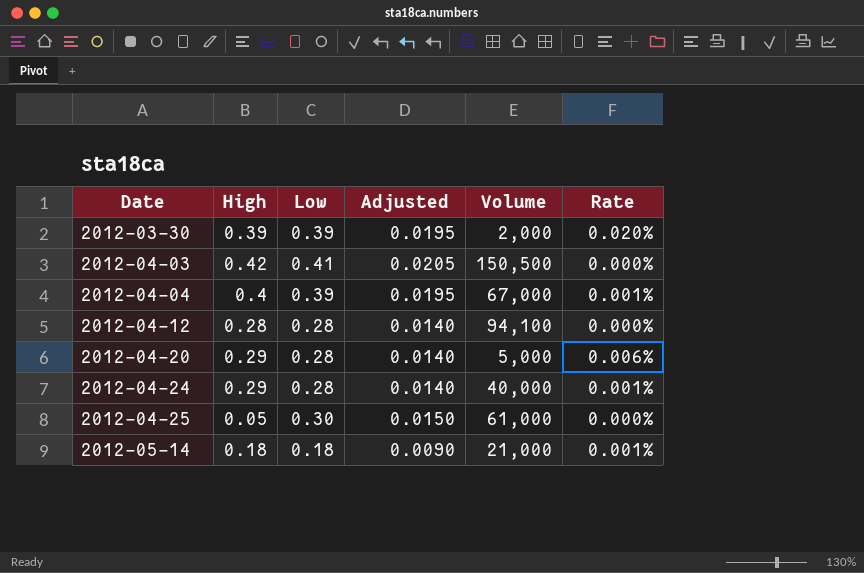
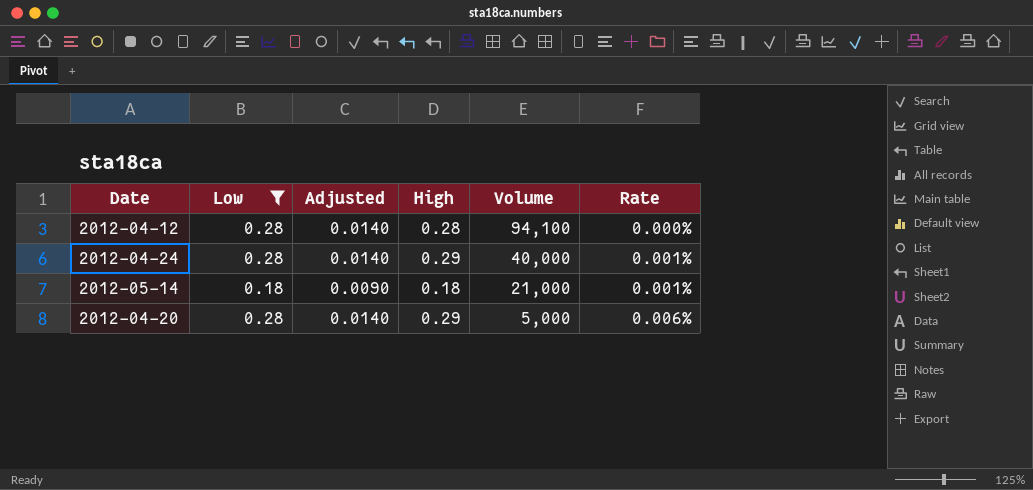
filter: none -> Low <= 0.28
row order: Date ascending -> Volume descending
column High | position: 2 -> 4

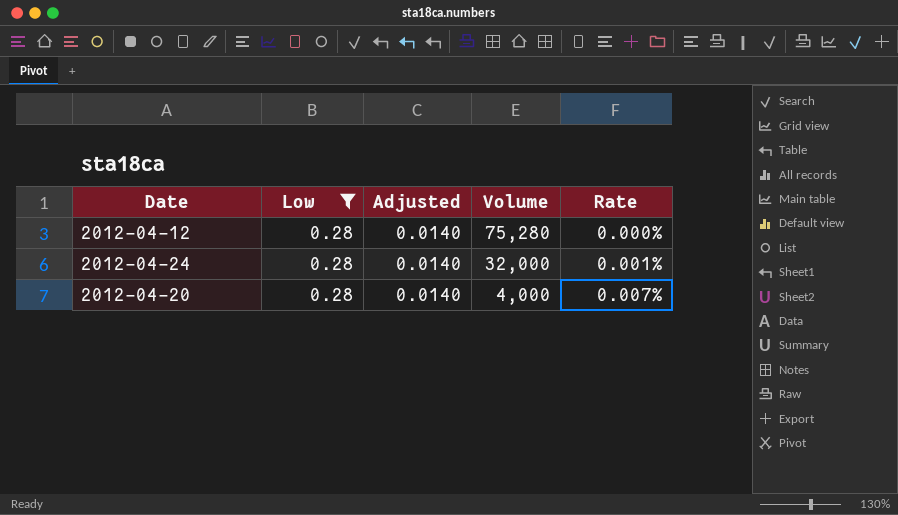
column High | position: 4 -> none
row 2012-05-14: 0.18 | 0.0090 | 0.18 | 21,000 | 0.001% -> none
2012-04-12 | Volume: 94,100 -> 75,280
2012-04-24 | Volume: 40,000 -> 32,000
2012-04-20 | Volume: 5,000 -> 4,000
2012-04-20 | Rate: 0.006% -> 0.007%

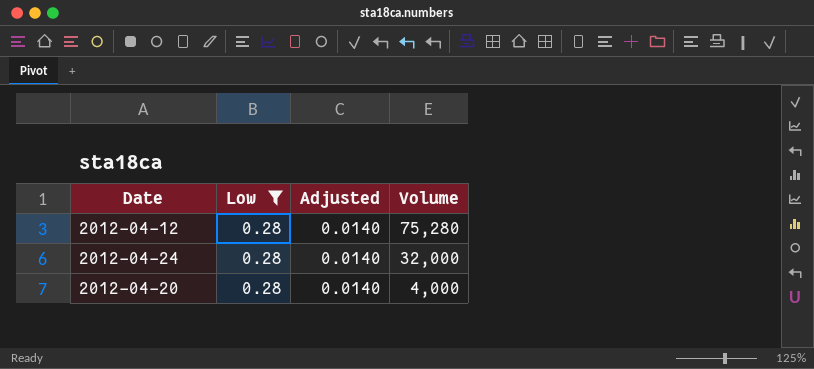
column Rate | formula: [Low] / [Volume] -> none

